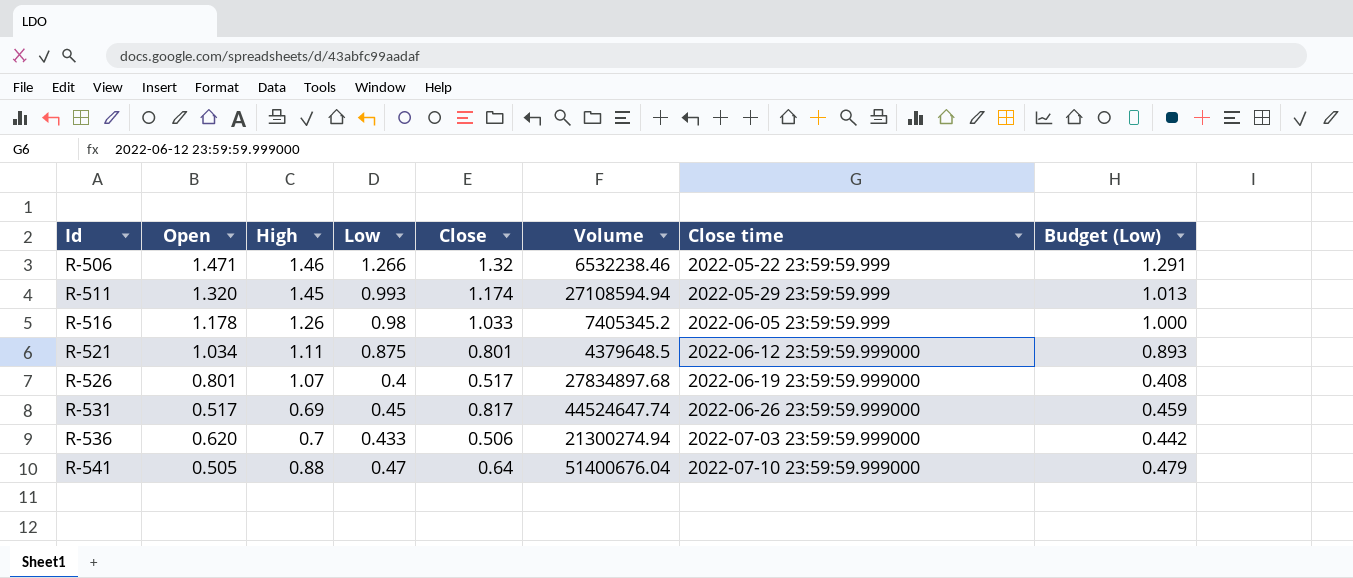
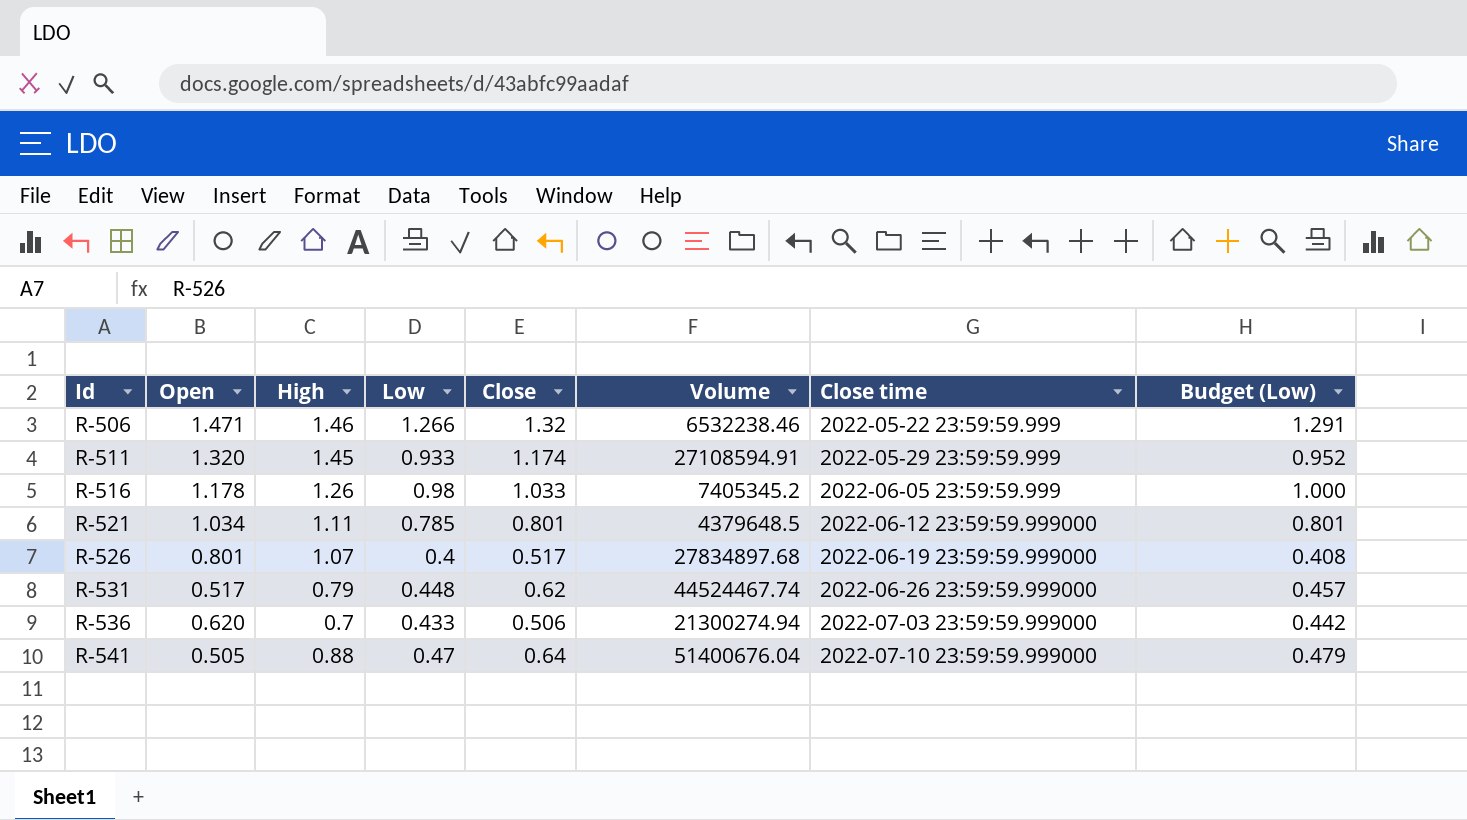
R-511 | Low: 0.993 -> 0.933
R-511 | Volume: 27108594.94 -> 27108594.91
R-511 | Budget (Low): 1.013 -> 0.952
R-521 | Low: 0.875 -> 0.785
R-521 | Budget (Low): 0.893 -> 0.801
R-531 | High: 0.69 -> 0.79
R-531 | Low: 0.45 -> 0.448
R-531 | Close: 0.817 -> 0.62
R-531 | Volume: 44524647.74 -> 44524467.74
R-531 | Budget (Low): 0.459 -> 0.457

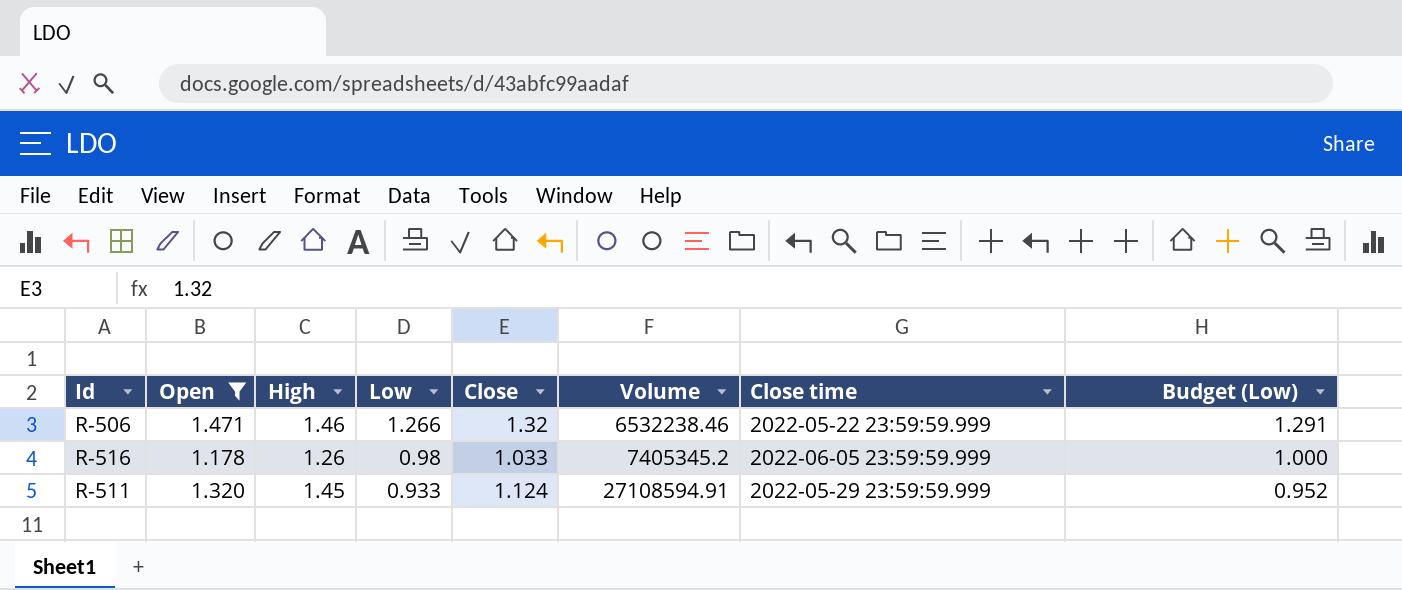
filter: none -> Open >= 1.178
row order: Id ascending -> Low descending
R-511 | Close: 1.174 -> 1.124

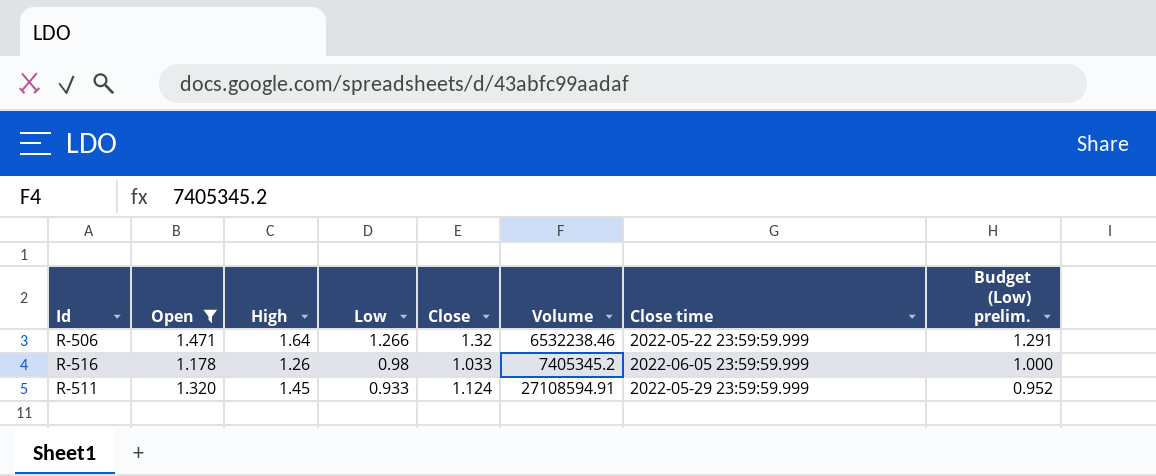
column name: Budget (Low) -> Budget (Low) prelim.
R-506 | High: 1.46 -> 1.64

